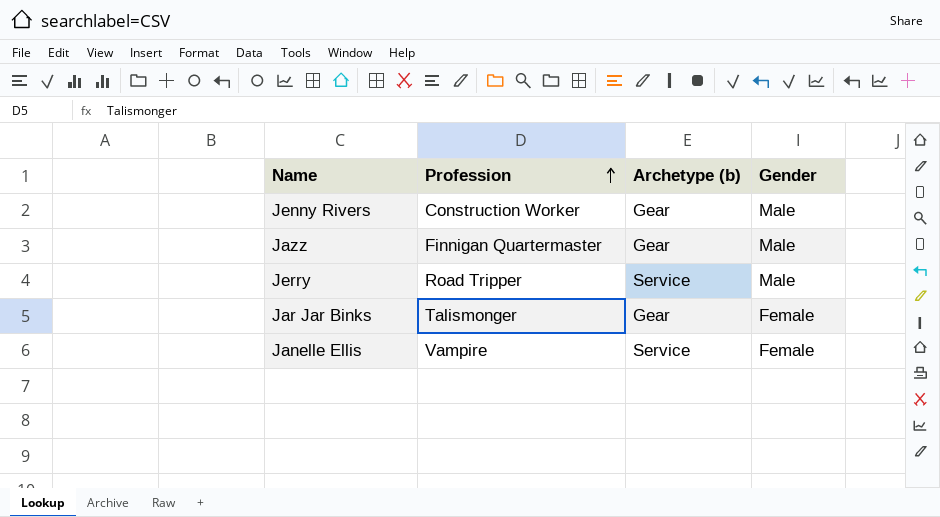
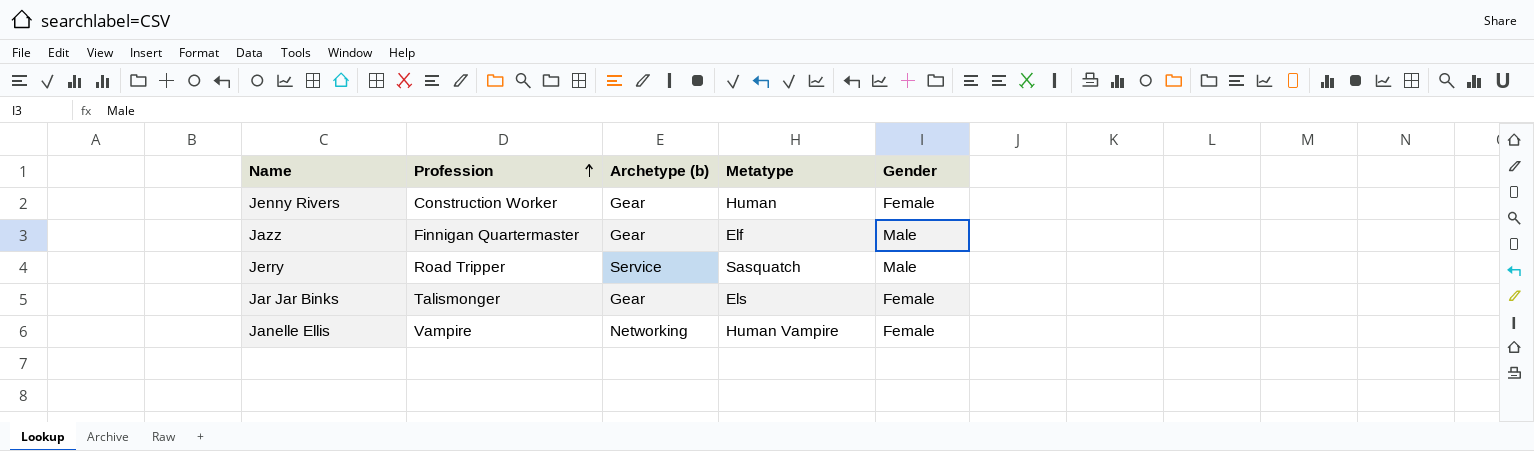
column Metatype | position: none -> 4
Jenny Rivers | Gender: Male -> Female
Janelle Ellis | Archetype (b): Service -> Networking

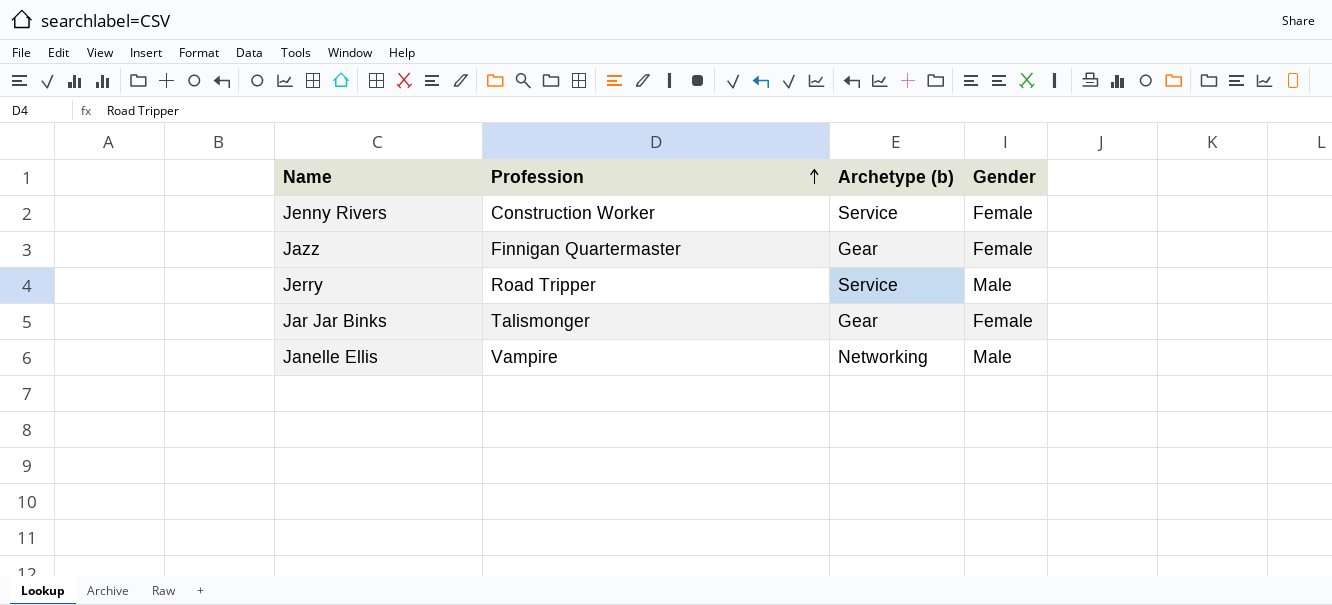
column Metatype | position: 4 -> none
Jenny Rivers | Archetype (b): Gear -> Service
Jazz | Gender: Male -> Female
Janelle Ellis | Gender: Female -> Male

